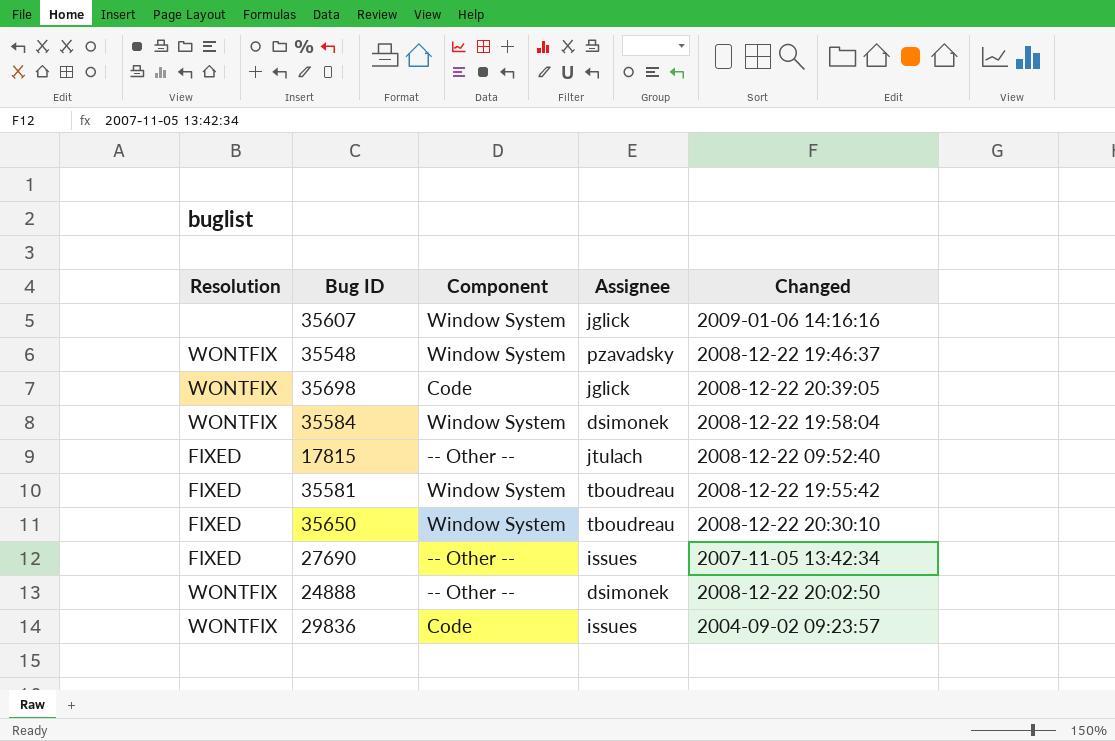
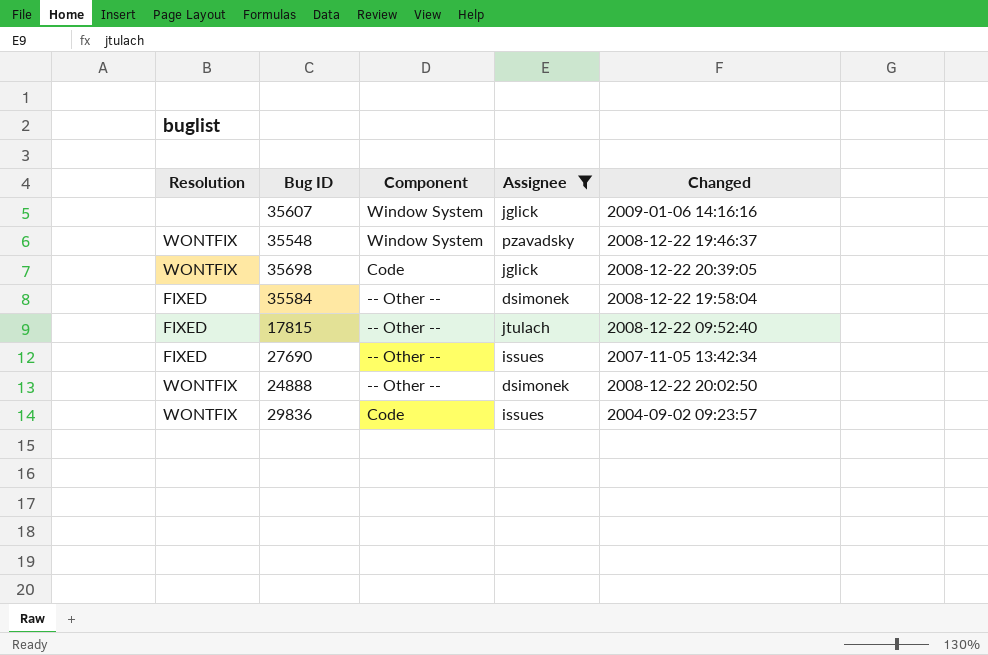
filter: none -> Assignee != tboudreau
35584 | Resolution: WONTFIX -> FIXED
35584 | Component: Window System -> -- Other --

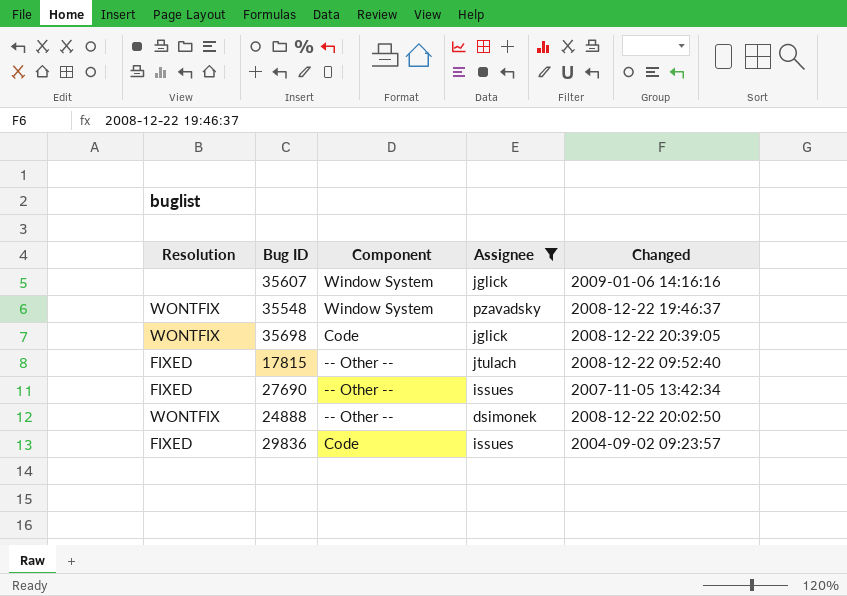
row 35584: FIXED | -- Other -- | dsimonek | 2008-12-22 19:58:04 -> none
29836 | Resolution: WONTFIX -> FIXED

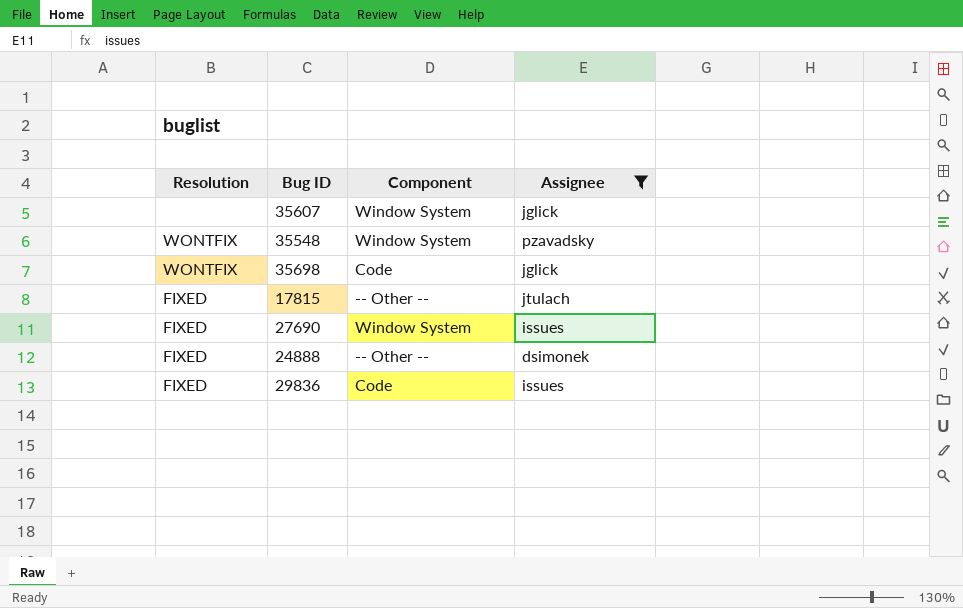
column Changed | position: 5 -> none
27690 | Component: -- Other -- -> Window System
24888 | Resolution: WONTFIX -> FIXED

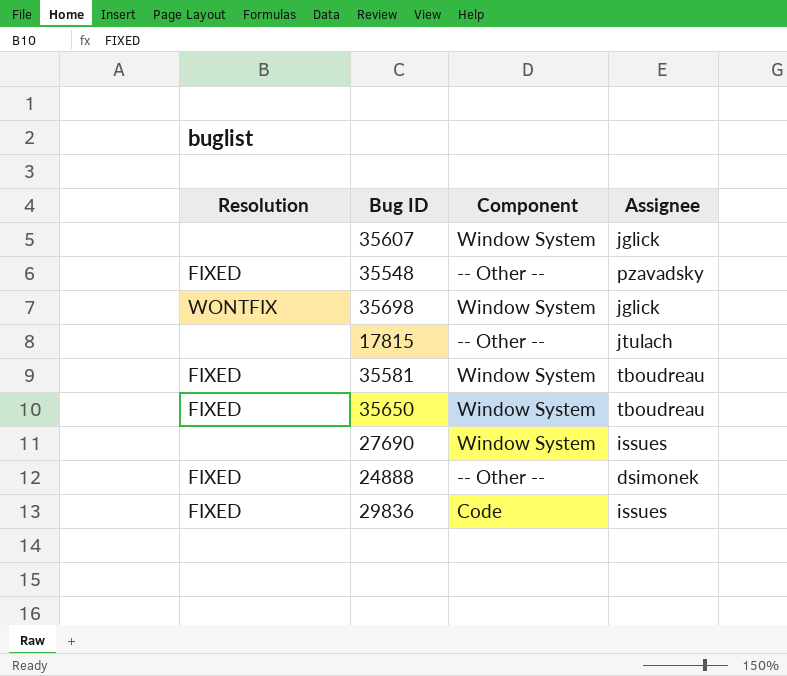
filter: Assignee != tboudreau -> none
35548 | Resolution: WONTFIX -> FIXED
35548 | Component: Window System -> -- Other --
35698 | Component: Code -> Window System
17815 | Resolution: FIXED -> none
27690 | Resolution: FIXED -> none

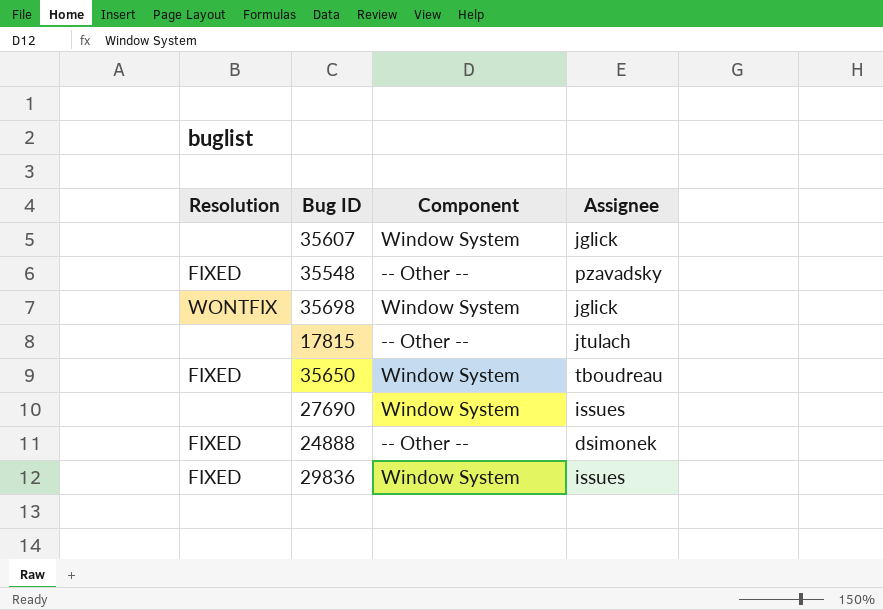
row 35581: FIXED | Window System | tboudreau -> none
29836 | Component: Code -> Window System

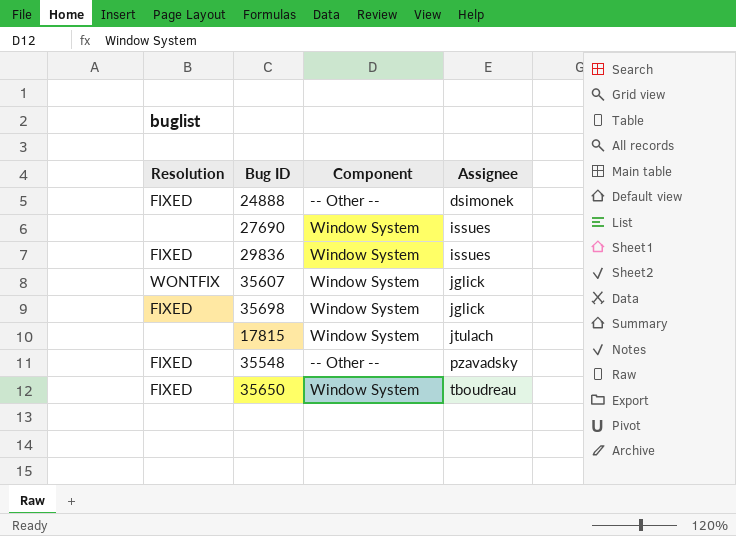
row order: none -> Assignee ascending
35607 | Resolution: none -> WONTFIX
35698 | Resolution: WONTFIX -> FIXED
17815 | Component: -- Other -- -> Window System

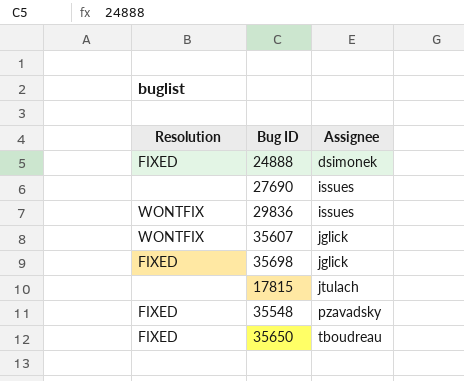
column Component | position: 3 -> none
29836 | Resolution: FIXED -> WONTFIX

